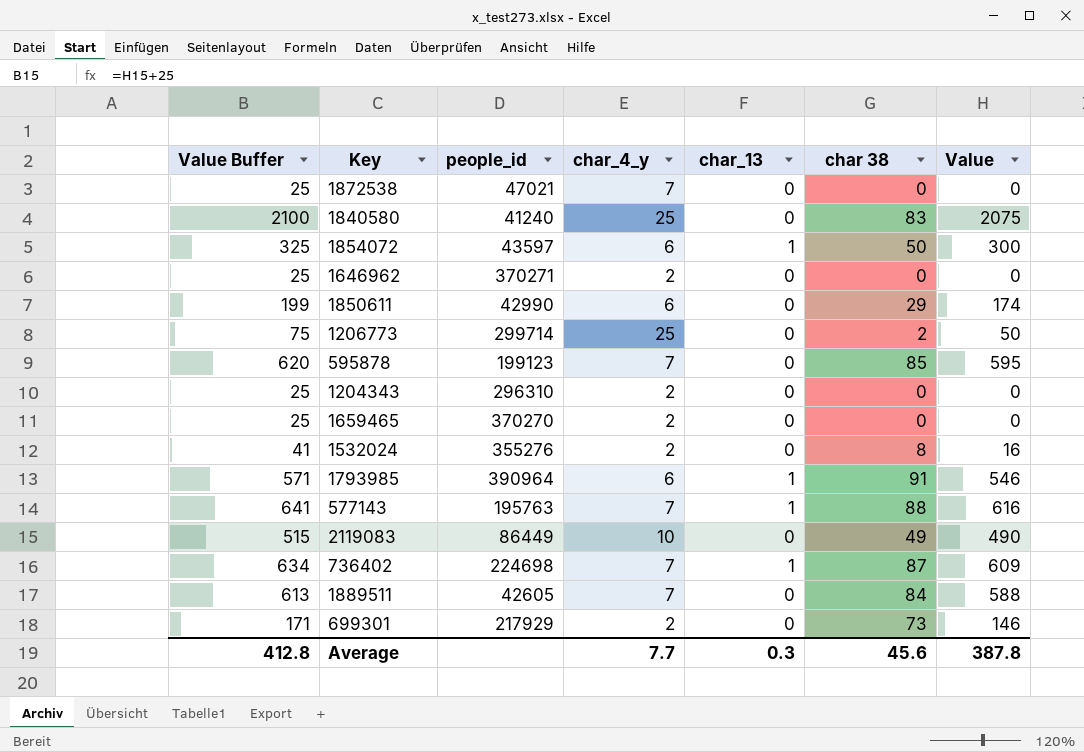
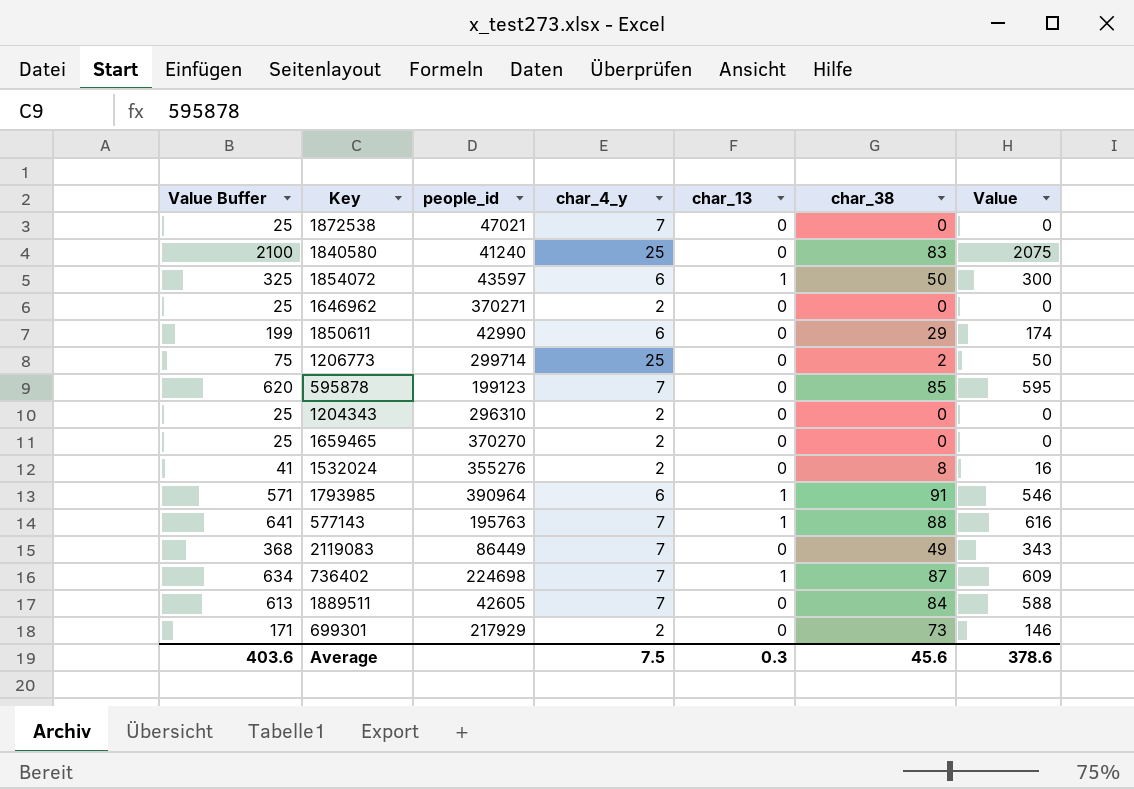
column name: char 38 -> char_38
2119083 | Value Buffer: 515 -> 368
2119083 | char_4_y: 10 -> 7
2119083 | Value: 490 -> 343
Average | Value Buffer: 412.8 -> 403.6
Average | char_4_y: 7.7 -> 7.5
Average | Value: 387.8 -> 378.6

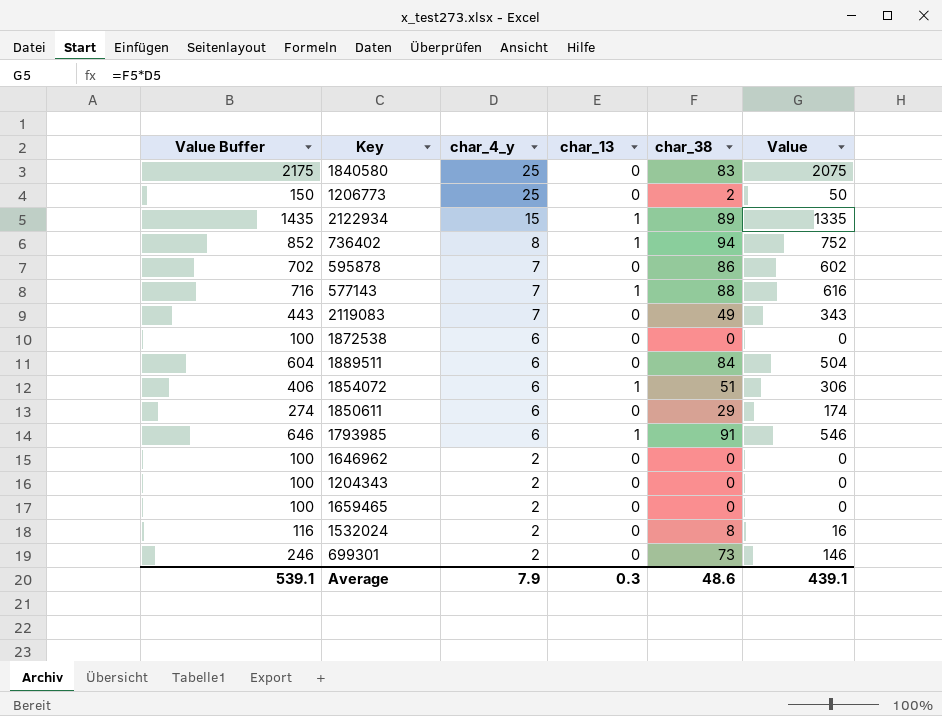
row order: none -> char_4_y descending
column people_id | position: 3 -> none
column Value Buffer | formula: [Value] + 25 -> [Value] + 100
row 2122934: none -> 1435 | 15 | 1 | 89 | 1335
736402 | char_4_y: 7 -> 8
736402 | char_38: 87 -> 94
736402 | Value: 609 -> 752
595878 | char_38: 85 -> 86
595878 | Value: 595 -> 602
1872538 | char_4_y: 7 -> 6
1889511 | char_4_y: 7 -> 6
1889511 | Value: 588 -> 504
1854072 | char_38: 50 -> 51
1854072 | Value: 300 -> 306
Average | Value Buffer: 403.6 -> 539.1
Average | char_4_y: 7.5 -> 7.9
Average | char_38: 45.6 -> 48.6
Average | Value: 378.6 -> 439.1

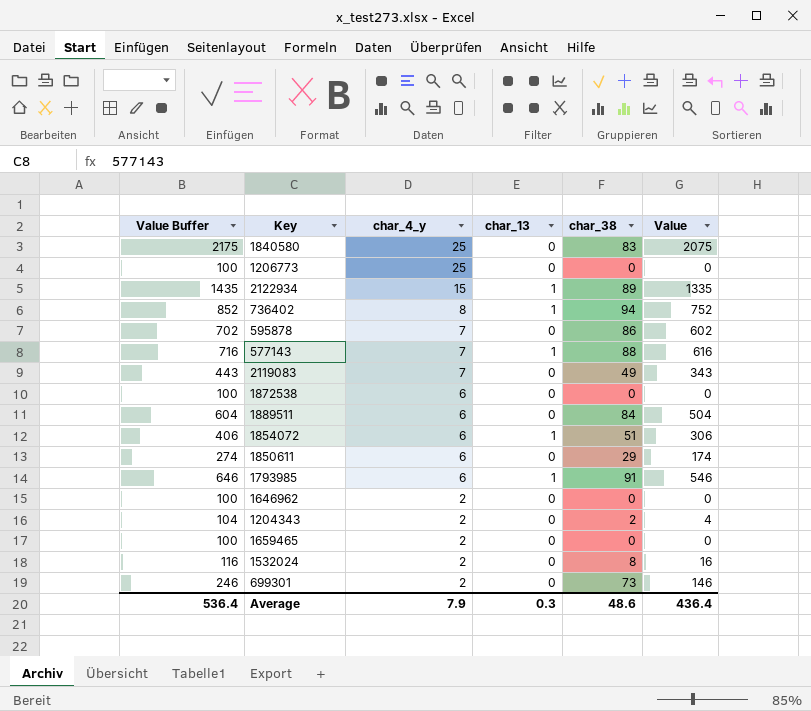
1206773 | Value Buffer: 150 -> 100
1206773 | char_38: 2 -> 0
1206773 | Value: 50 -> 0
1204343 | Value Buffer: 100 -> 104
1204343 | char_38: 0 -> 2
1204343 | Value: 0 -> 4
Average | Value Buffer: 539.1 -> 536.4
Average | Value: 439.1 -> 436.4

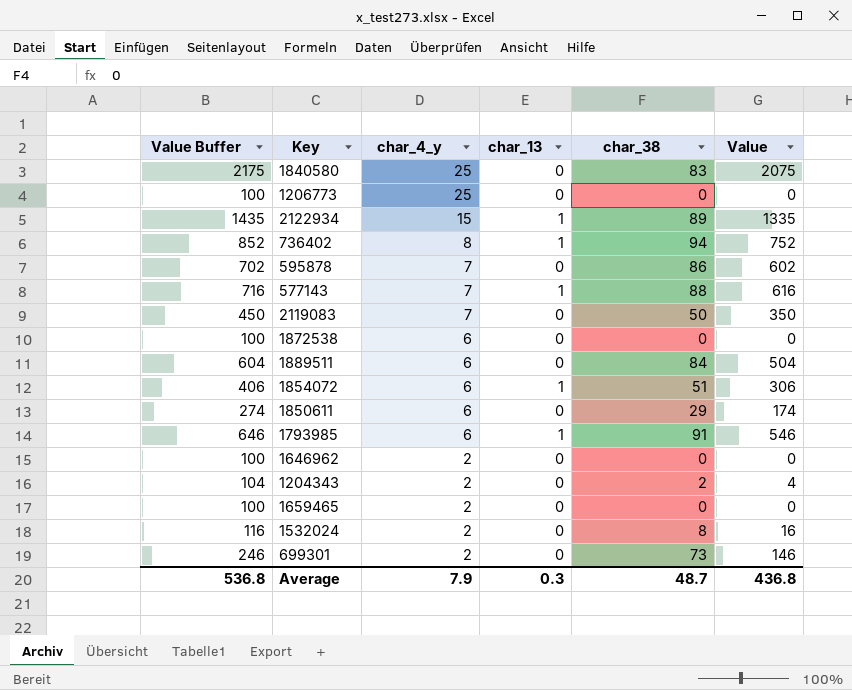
2119083 | Value Buffer: 443 -> 450
2119083 | char_38: 49 -> 50
2119083 | Value: 343 -> 350
Average | Value Buffer: 536.4 -> 536.8
Average | char_38: 48.6 -> 48.7
Average | Value: 436.4 -> 436.8

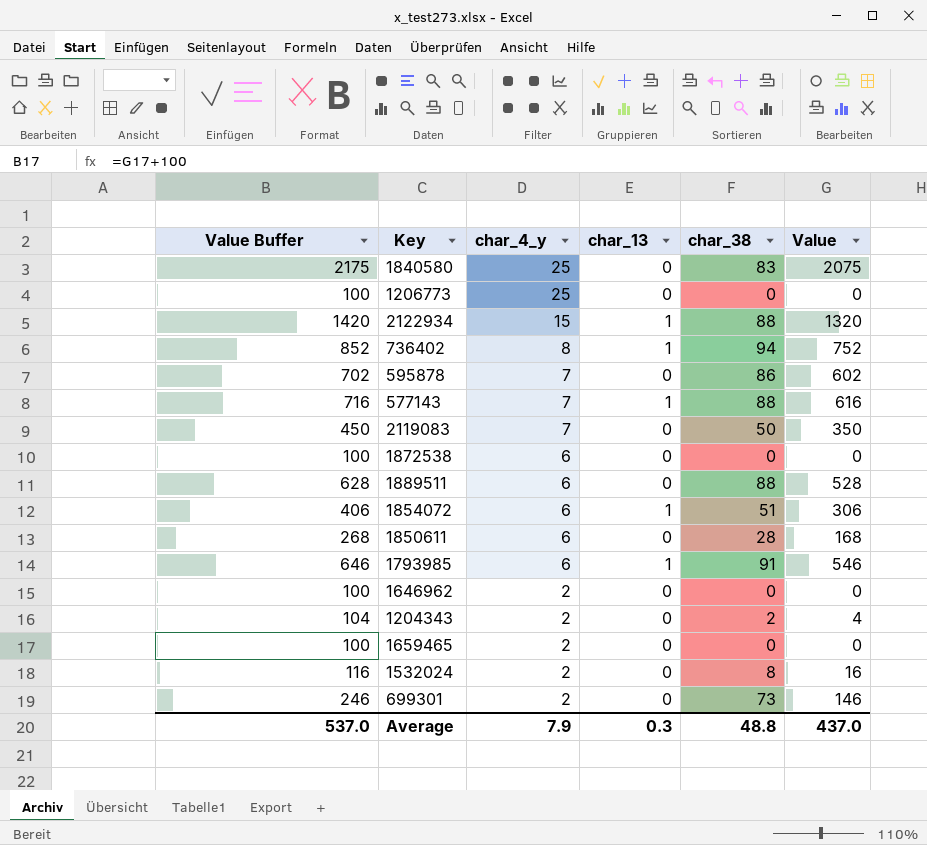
2122934 | Value Buffer: 1435 -> 1420
2122934 | char_38: 89 -> 88
2122934 | Value: 1335 -> 1320
1889511 | Value Buffer: 604 -> 628
1889511 | char_38: 84 -> 88
1889511 | Value: 504 -> 528
1850611 | Value Buffer: 274 -> 268
1850611 | char_38: 29 -> 28
1850611 | Value: 174 -> 168
Average | Value Buffer: 536.8 -> 537.0
Average | char_38: 48.7 -> 48.8
Average | Value: 436.8 -> 437.0

